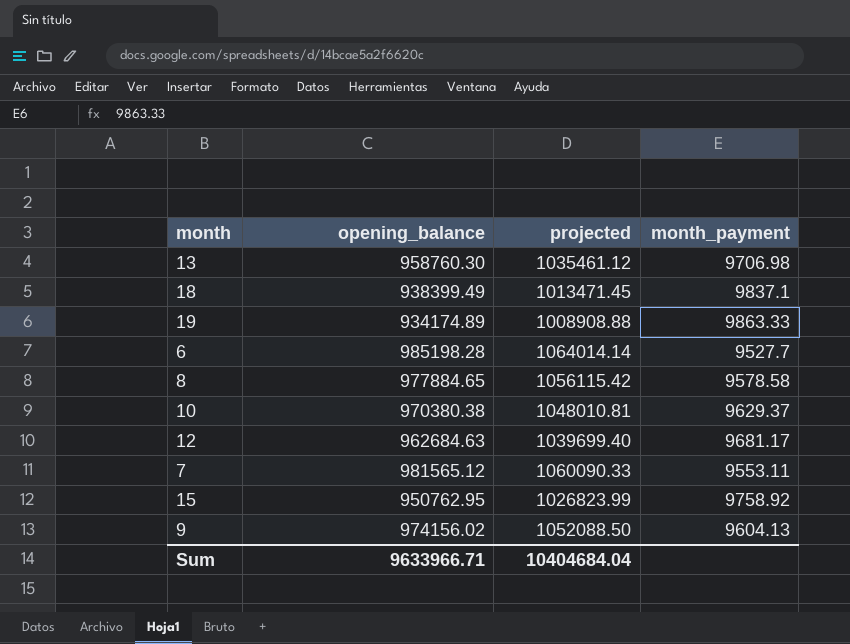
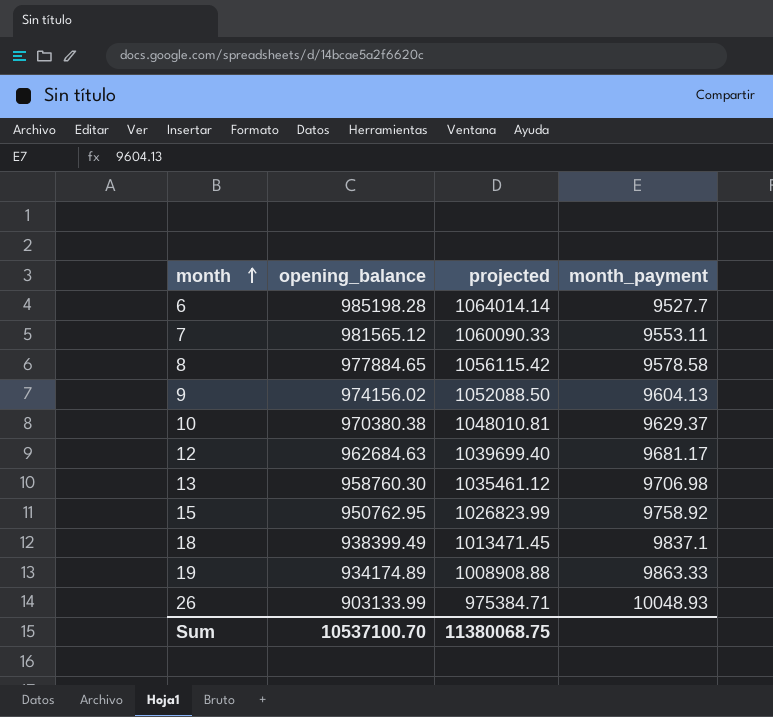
row order: none -> month ascending
row 26: none -> 903133.99 | 975384.71 | 10048.93
Sum | opening_balance: 9633966.71 -> 10537100.70
Sum | projected: 10404684.04 -> 11380068.75

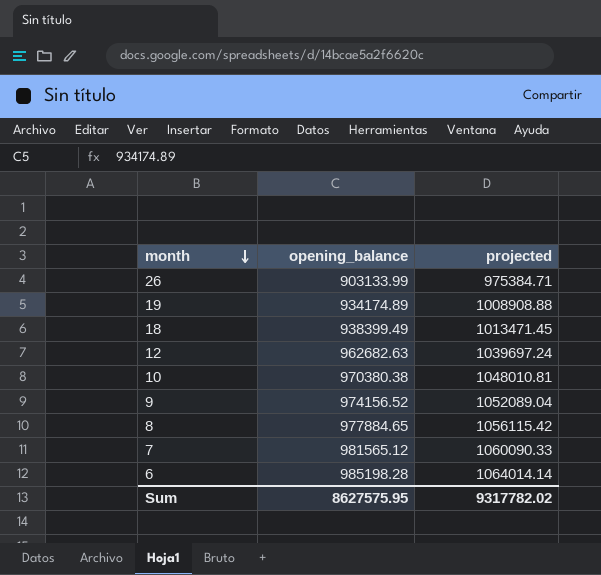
row order: month ascending -> month descending
column month_payment | position: 4 -> none
row 13: 958760.30 | 1035461.12 | 9706.98 -> none
row 15: 950762.95 | 1026823.99 | 9758.92 -> none
12 | opening_balance: 962684.63 -> 962682.63
12 | projected: 1039699.40 -> 1039697.24
9 | opening_balance: 974156.02 -> 974156.52
9 | projected: 1052088.50 -> 1052089.04
Sum | opening_balance: 10537100.70 -> 8627575.95
Sum | projected: 11380068.75 -> 9317782.02

